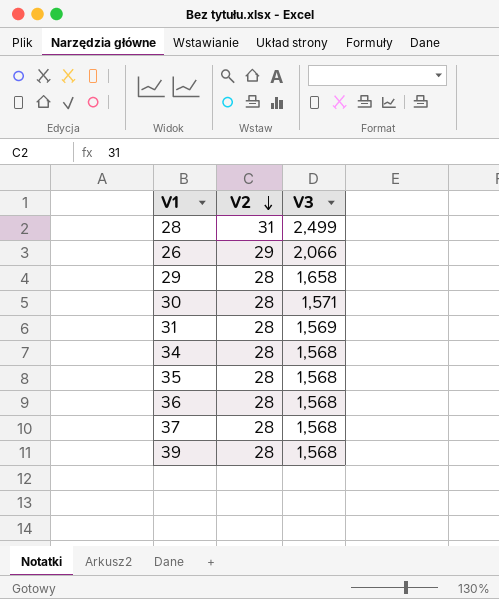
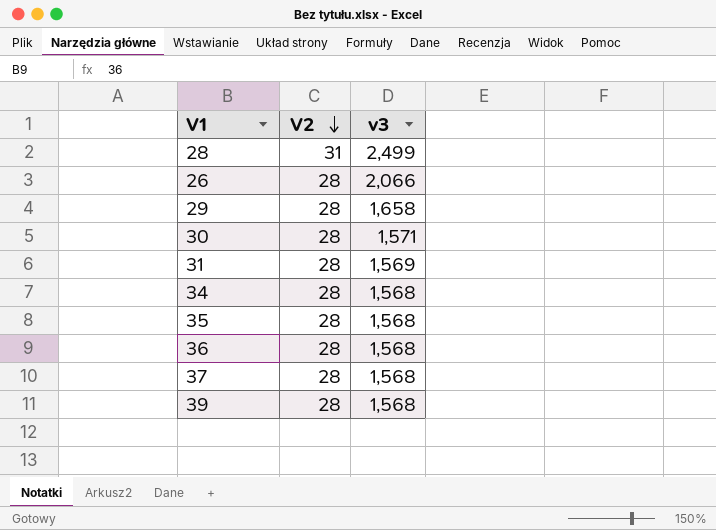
column name: V3 -> v3
26 | V2: 29 -> 28

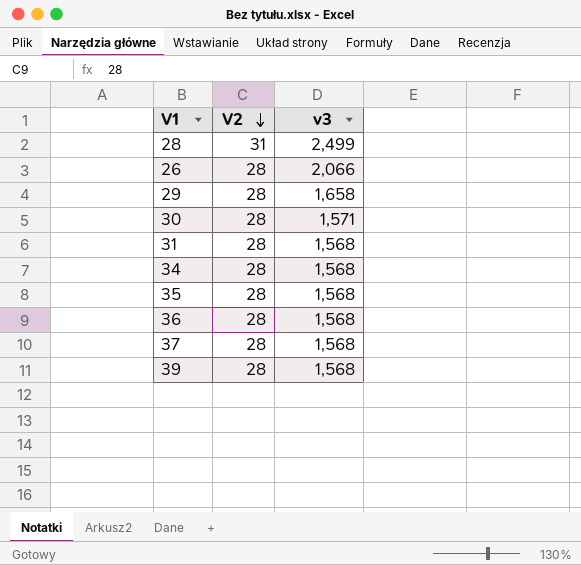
31 | v3: 1,569 -> 1,568

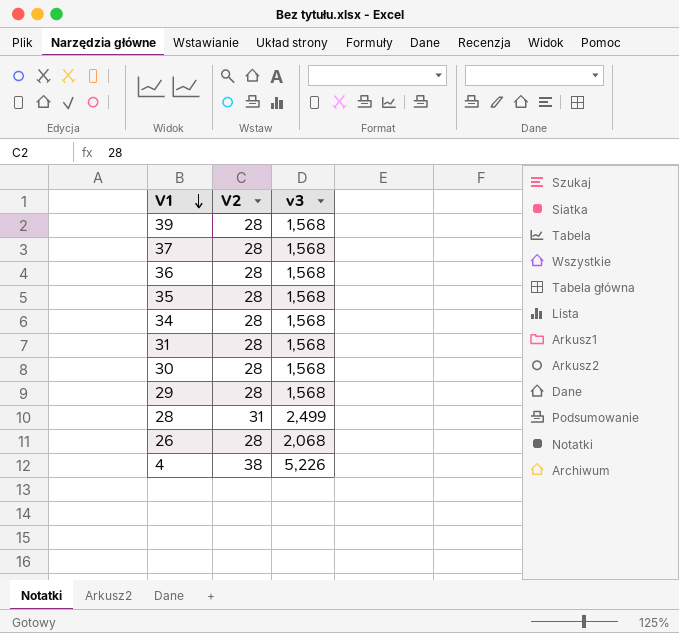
row order: V2 descending -> V1 descending
30 | v3: 1,571 -> 1,568
29 | v3: 1,658 -> 1,568
26 | v3: 2,066 -> 2,068
row 4: none -> 38 | 5,226

